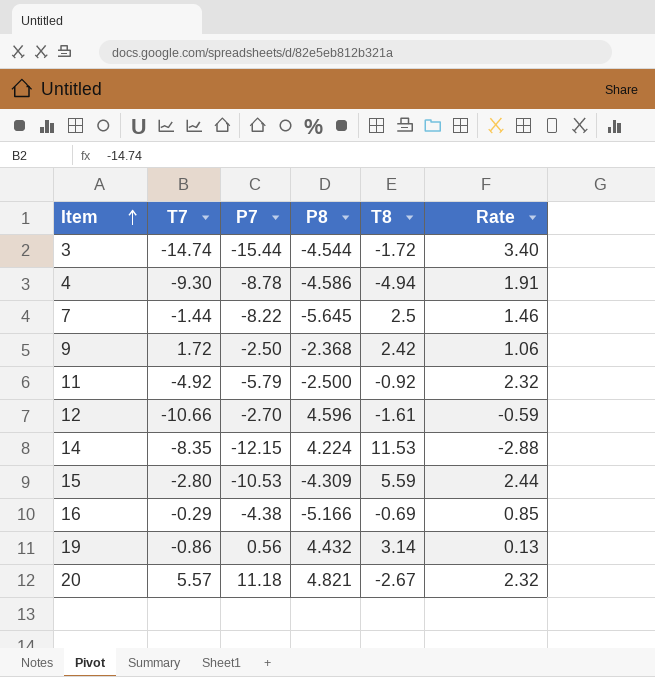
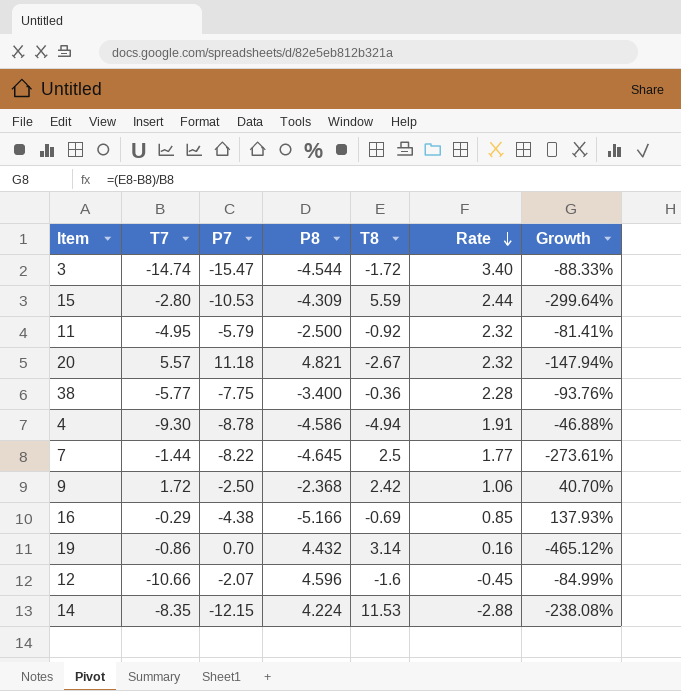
row order: Item ascending -> Rate descending
column Growth | formula: none -> ([T8] - [T7]) / [T7]
3 | P7: -15.44 -> -15.47
11 | T7: -4.92 -> -4.95
row 38: none -> -5.77 | -7.75 | -3.400 | -0.36 | 2.28 | -93.76%
7 | P8: -5.645 -> -4.645
7 | Rate: 1.46 -> 1.77
19 | P7: 0.56 -> 0.70
19 | Rate: 0.13 -> 0.16
12 | P7: -2.70 -> -2.07
12 | T8: -1.61 -> -1.6
12 | Rate: -0.59 -> -0.45

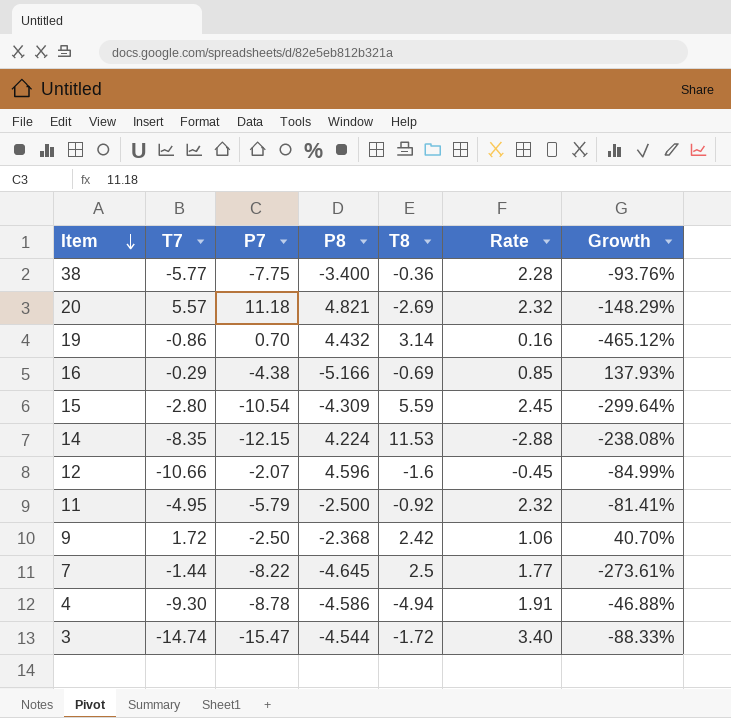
row order: Rate descending -> Item descending
20 | T8: -2.67 -> -2.69
20 | Growth: -147.94% -> -148.29%
15 | P7: -10.53 -> -10.54
15 | Rate: 2.44 -> 2.45

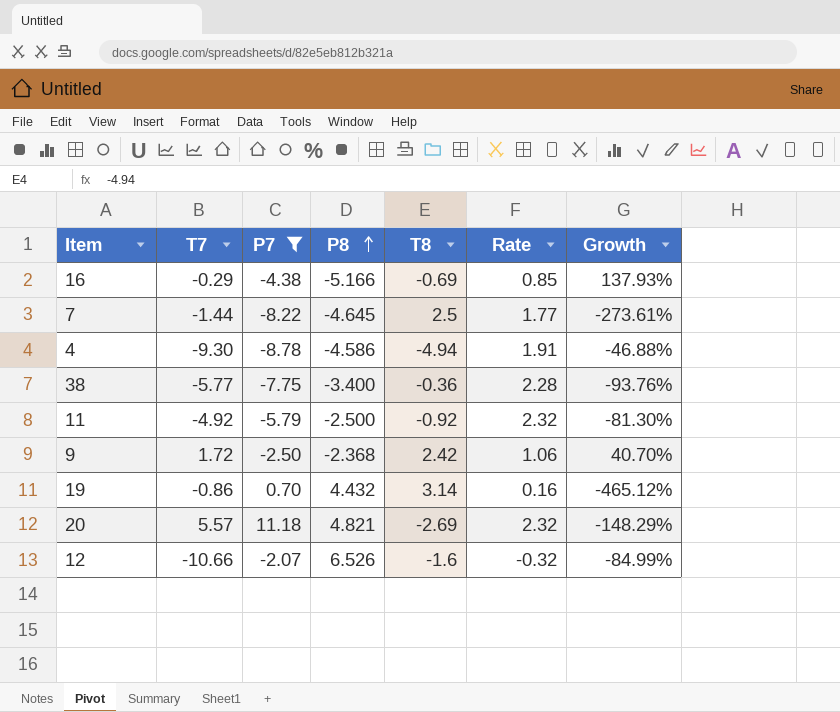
filter: none -> P7 >= -8.78
row order: Item descending -> P8 ascending
11 | T7: -4.95 -> -4.92
11 | Growth: -81.41% -> -81.30%
12 | P8: 4.596 -> 6.526
12 | Rate: -0.45 -> -0.32

